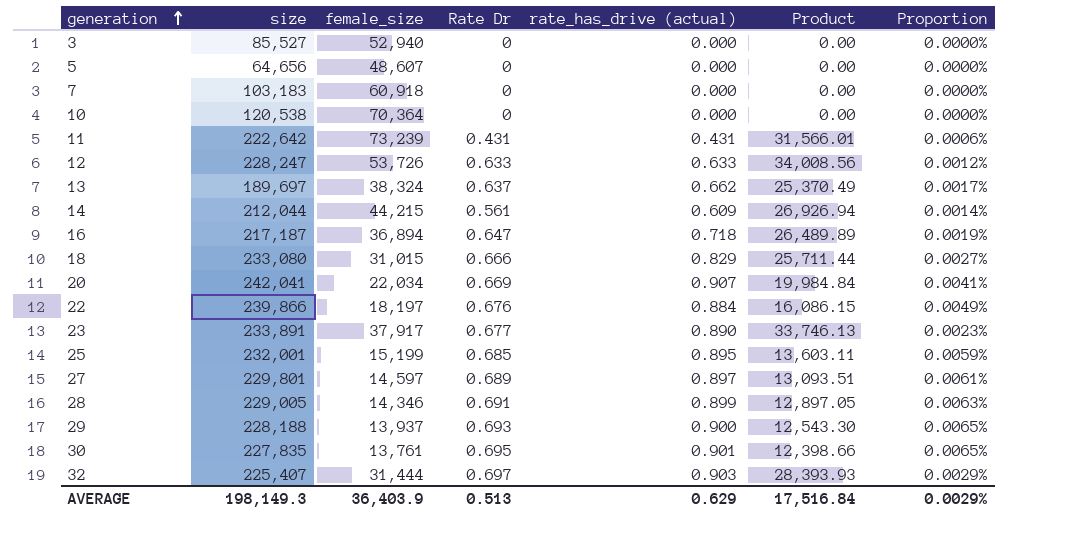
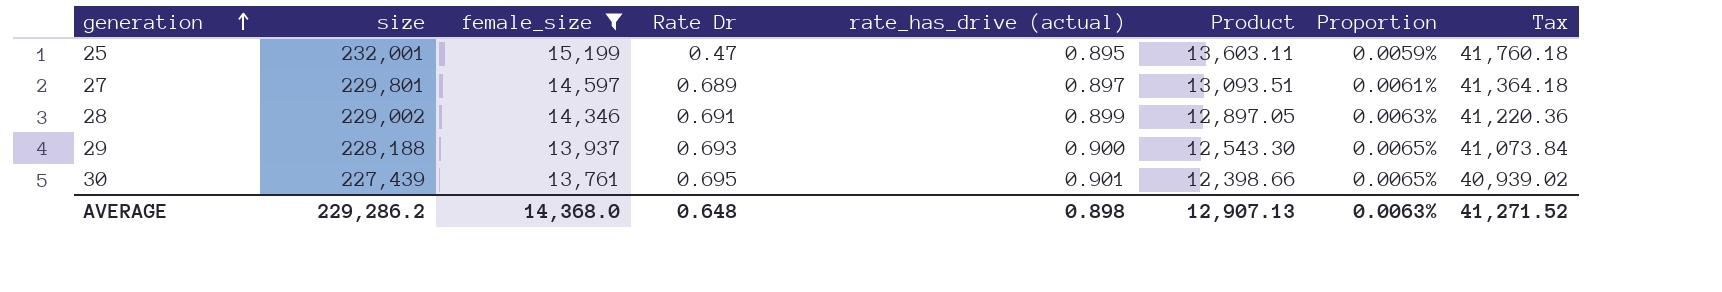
filter: none -> female_size <= 15,199
column Tax | formula: none -> [size] * 0.18
25 | Rate Dr: 0.685 -> 0.47
28 | size: 229,005 -> 229,002
30 | size: 227,835 -> 227,439
AVERAGE | size: 198,149.3 -> 229,286.2
AVERAGE | female_size: 36,403.9 -> 14,368.0
AVERAGE | Rate Dr: 0.513 -> 0.648
AVERAGE | rate_has_drive (actual): 0.629 -> 0.898
AVERAGE | Product: 17,516.84 -> 12,907.13
AVERAGE | Proportion: 0.0029% -> 0.0063%

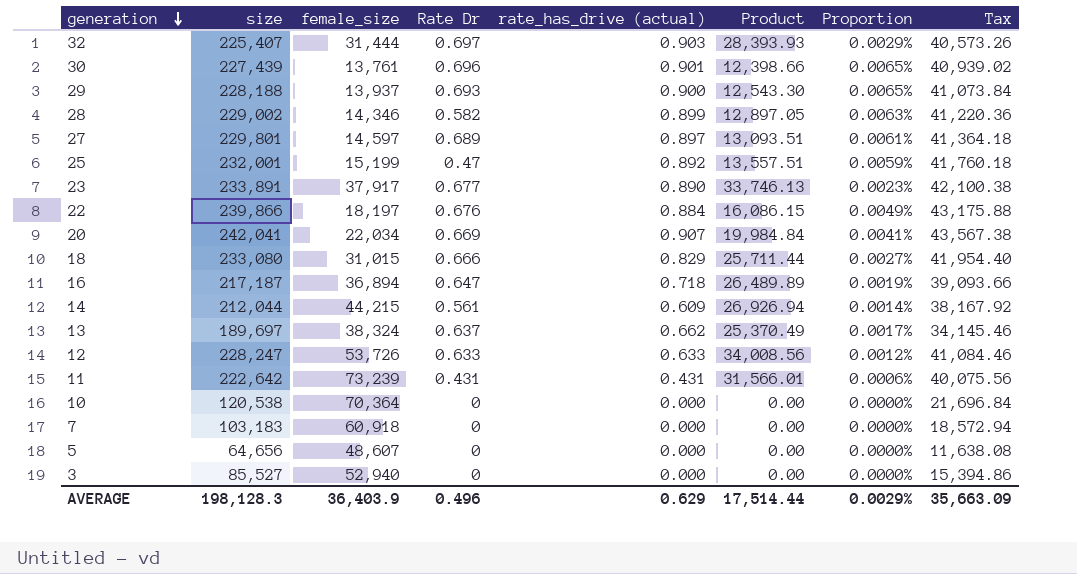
filter: female_size <= 15,199 -> none
row order: generation ascending -> generation descending
30 | Rate Dr: 0.695 -> 0.696
28 | Rate Dr: 0.691 -> 0.582
25 | rate_has_drive (actual): 0.895 -> 0.892
25 | Product: 13,603.11 -> 13,557.51
AVERAGE | size: 229,286.2 -> 198,128.3
AVERAGE | female_size: 14,368.0 -> 36,403.9
AVERAGE | Rate Dr: 0.648 -> 0.496
AVERAGE | rate_has_drive (actual): 0.898 -> 0.629
AVERAGE | Product: 12,907.13 -> 17,514.44
AVERAGE | Proportion: 0.0063% -> 0.0029%
AVERAGE | Tax: 41,271.52 -> 35,663.09

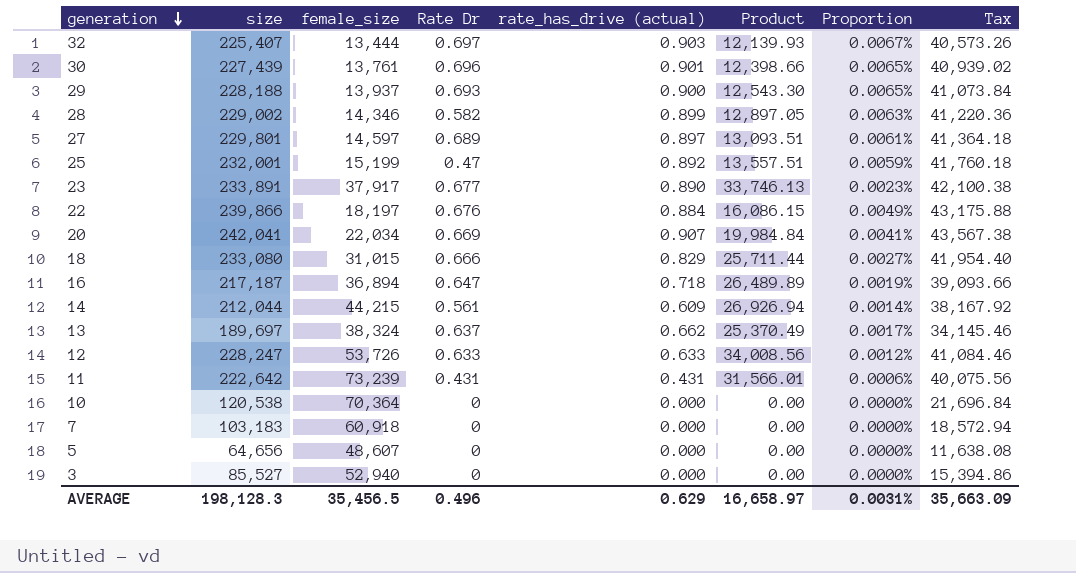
32 | female_size: 31,444 -> 13,444
32 | Product: 28,393.93 -> 12,139.93
32 | Proportion: 0.0029% -> 0.0067%
AVERAGE | female_size: 36,403.9 -> 35,456.5
AVERAGE | Product: 17,514.44 -> 16,658.97
AVERAGE | Proportion: 0.0029% -> 0.0031%

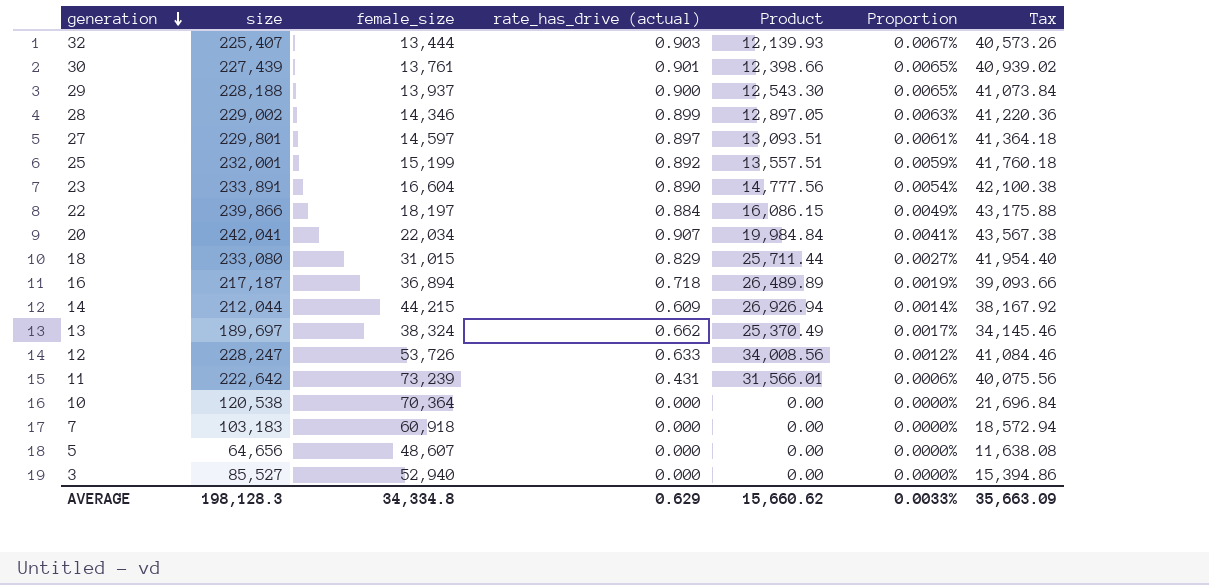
column Rate Dr | position: 4 -> none
23 | female_size: 37,917 -> 16,604
23 | Product: 33,746.13 -> 14,777.56
23 | Proportion: 0.0023% -> 0.0054%
AVERAGE | female_size: 35,456.5 -> 34,334.8
AVERAGE | Product: 16,658.97 -> 15,660.62
AVERAGE | Proportion: 0.0031% -> 0.0033%

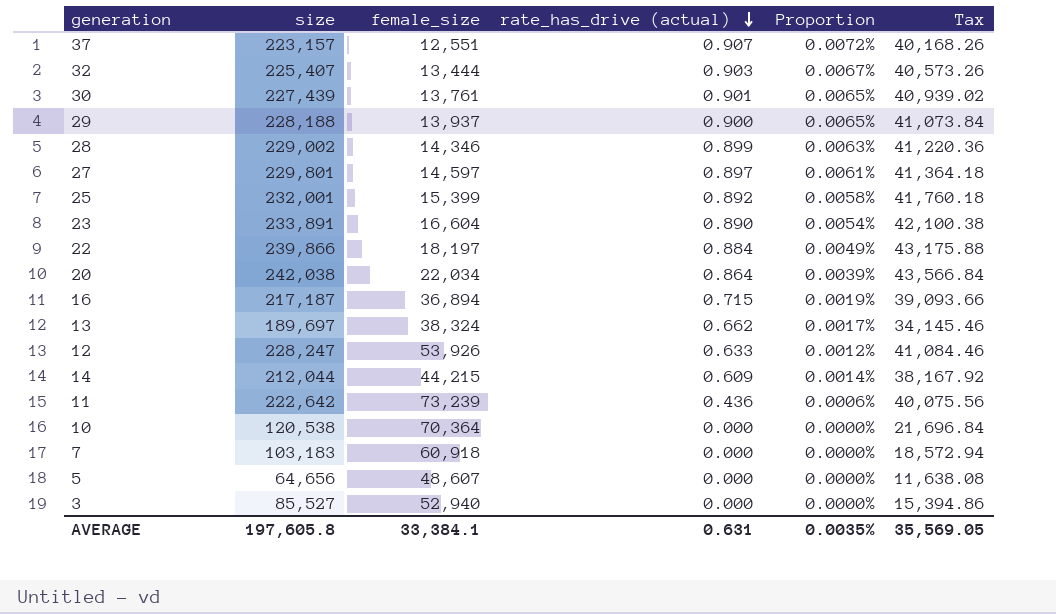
row order: generation descending -> rate_has_drive (actual) descending
column Product | formula: [female_size] * [rate_has_drive (actual)] -> none
row 18: 233,080 | 31,015 | 0.829 | 25,711.44 | 0.0027% | 41,954.40 -> none
row 37: none -> 223,157 | 12,551 | 0.907 | 0.0072% | 40,168.26
25 | female_size: 15,199 -> 15,399
25 | Proportion: 0.0059% -> 0.0058%
20 | size: 242,041 -> 242,038
20 | rate_has_drive (actual): 0.907 -> 0.864
20 | Proportion: 0.0041% -> 0.0039%
20 | Tax: 43,567.38 -> 43,566.84
16 | rate_has_drive (actual): 0.718 -> 0.715
12 | female_size: 53,726 -> 53,926
11 | rate_has_drive (actual): 0.431 -> 0.436
AVERAGE | size: 198,128.3 -> 197,605.8
AVERAGE | female_size: 34,334.8 -> 33,384.1
AVERAGE | rate_has_drive (actual): 0.629 -> 0.631
AVERAGE | Proportion: 0.0033% -> 0.0035%
AVERAGE | Tax: 35,663.09 -> 35,569.05

